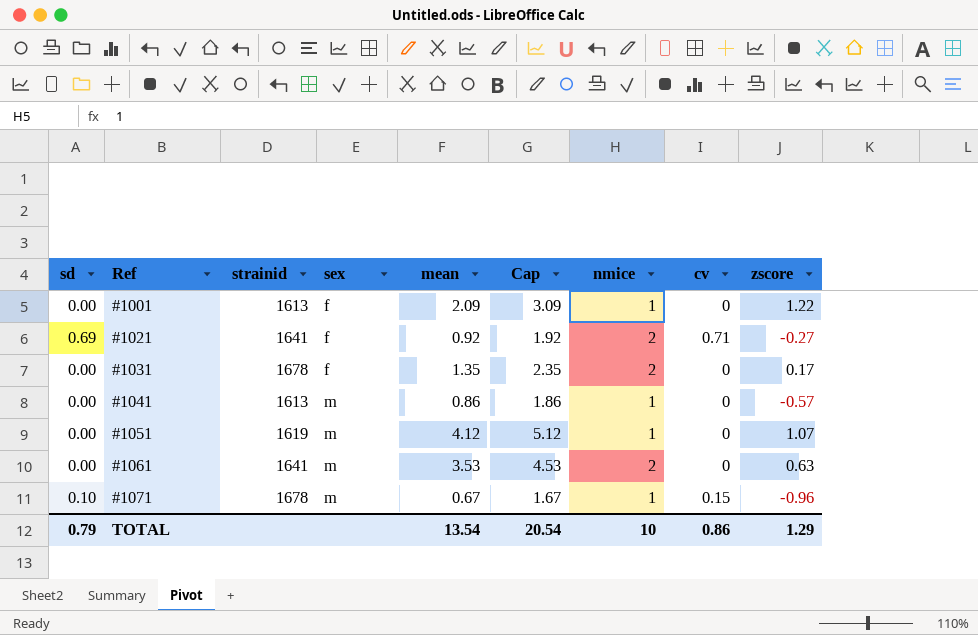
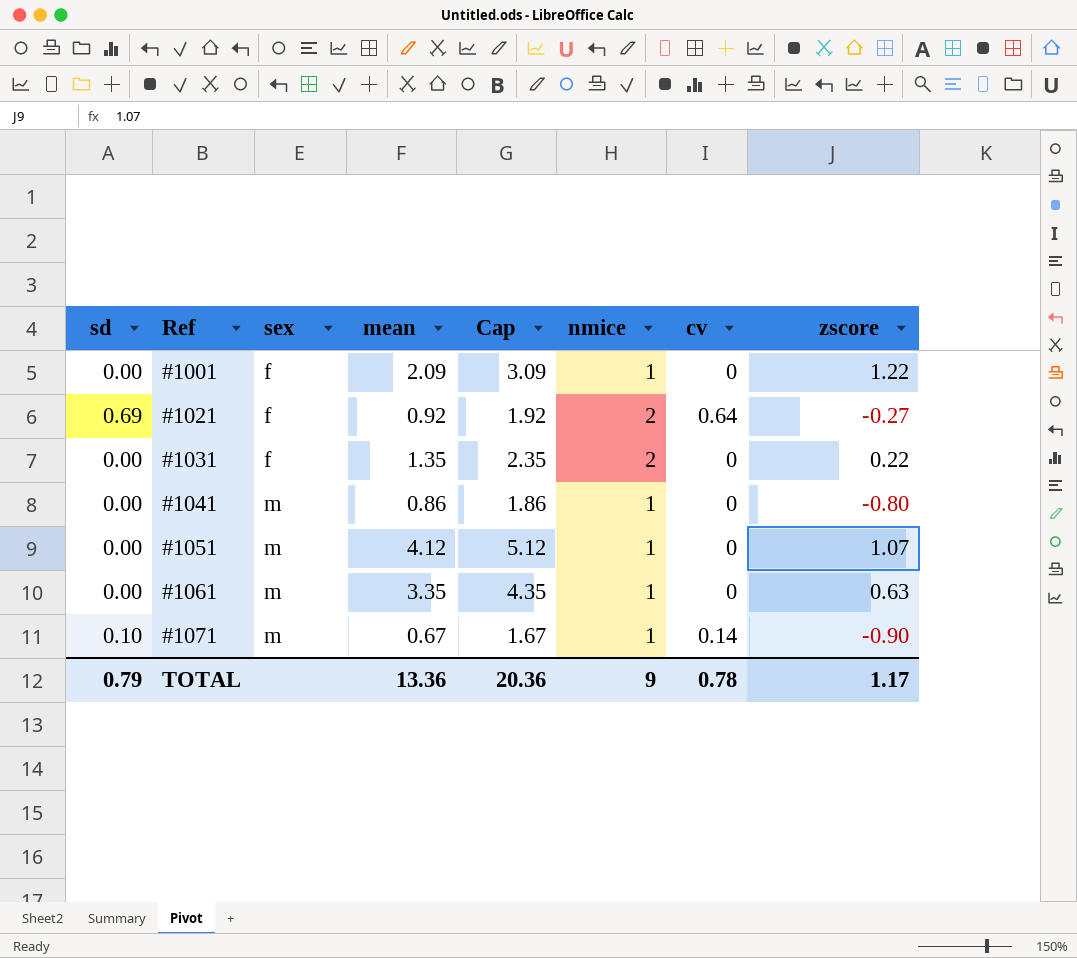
column strainid | position: 3 -> none
#1021 | cv: 0.71 -> 0.64
#1031 | zscore: 0.17 -> 0.22
#1041 | zscore: -0.57 -> -0.80
#1061 | mean: 3.53 -> 3.35
#1061 | Cap: 4.53 -> 4.35
#1061 | nmice: 2 -> 1
#1071 | cv: 0.15 -> 0.14
#1071 | zscore: -0.96 -> -0.90
TOTAL | mean: 13.54 -> 13.36
TOTAL | Cap: 20.54 -> 20.36
TOTAL | nmice: 10 -> 9
TOTAL | cv: 0.86 -> 0.78
TOTAL | zscore: 1.29 -> 1.17

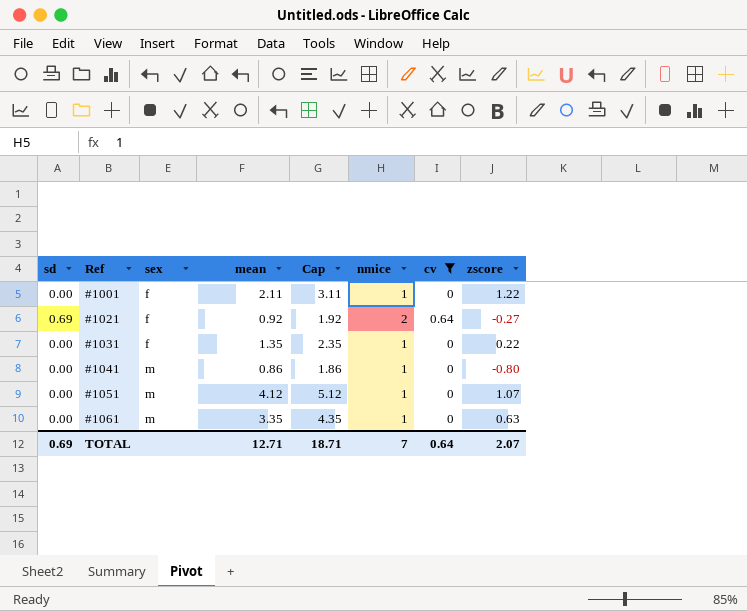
filter: none -> cv != 0.14
#1001 | mean: 2.09 -> 2.11
#1001 | Cap: 3.09 -> 3.11
#1031 | nmice: 2 -> 1
TOTAL | sd: 0.79 -> 0.69
TOTAL | mean: 13.36 -> 12.71
TOTAL | Cap: 20.36 -> 18.71
TOTAL | nmice: 9 -> 7
TOTAL | cv: 0.78 -> 0.64
TOTAL | zscore: 1.17 -> 2.07

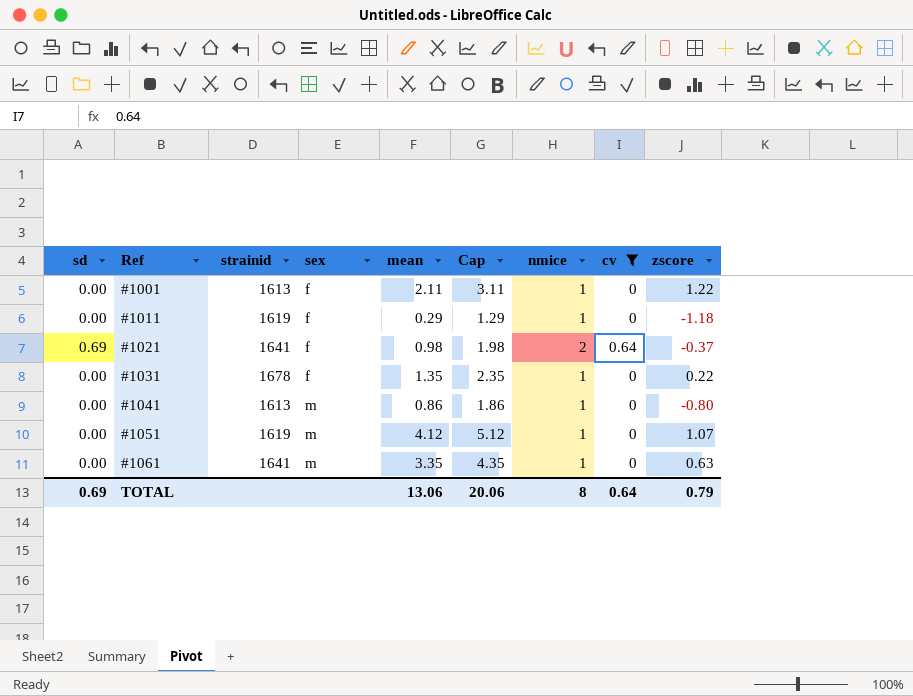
column strainid | position: none -> 3
row #1011: none -> 0.00 | 1619 | f | 0.29 | 1.29 | 1 | 0 | -1.18
#1021 | mean: 0.92 -> 0.98
#1021 | Cap: 1.92 -> 1.98
#1021 | zscore: -0.27 -> -0.37
TOTAL | mean: 12.71 -> 13.06
TOTAL | Cap: 18.71 -> 20.06
TOTAL | nmice: 7 -> 8
TOTAL | zscore: 2.07 -> 0.79

